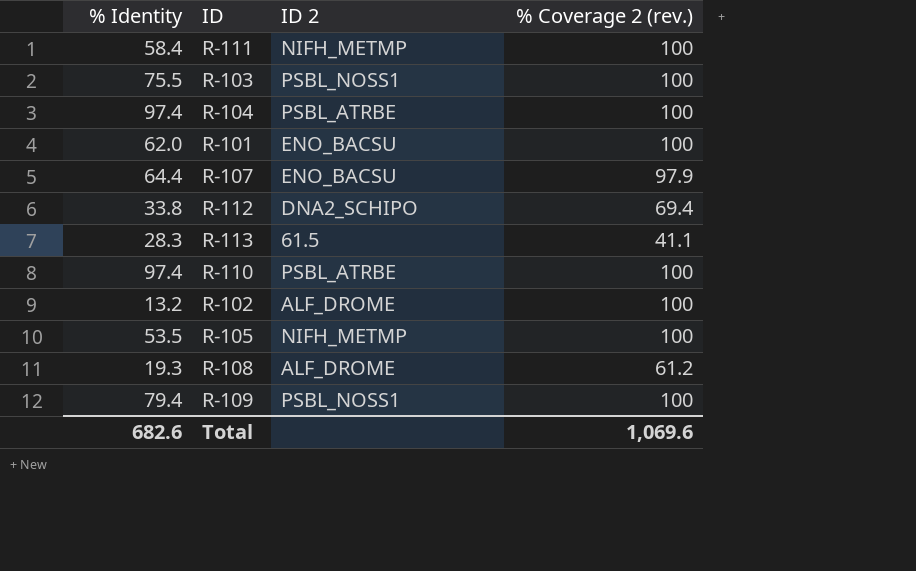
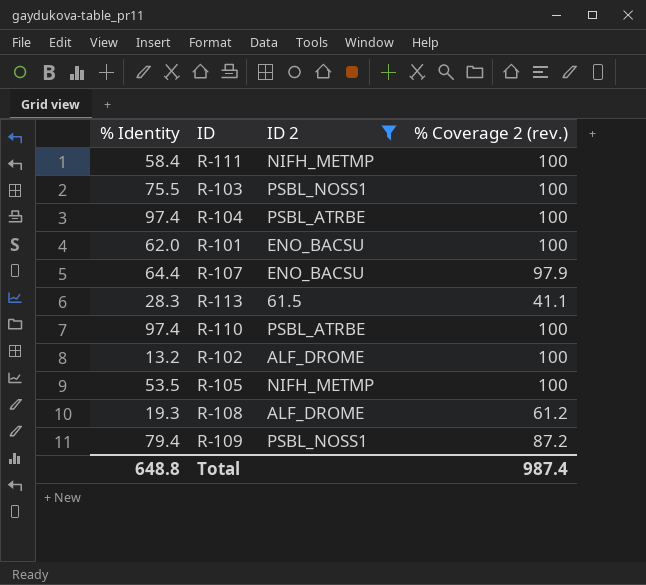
filter: none -> ID 2 != DNA2_SCHIPO
R-109 | % Coverage 2 (rev.): 100 -> 87.2
Total | % Identity: 682.6 -> 648.8
Total | % Coverage 2 (rev.): 1,069.6 -> 987.4

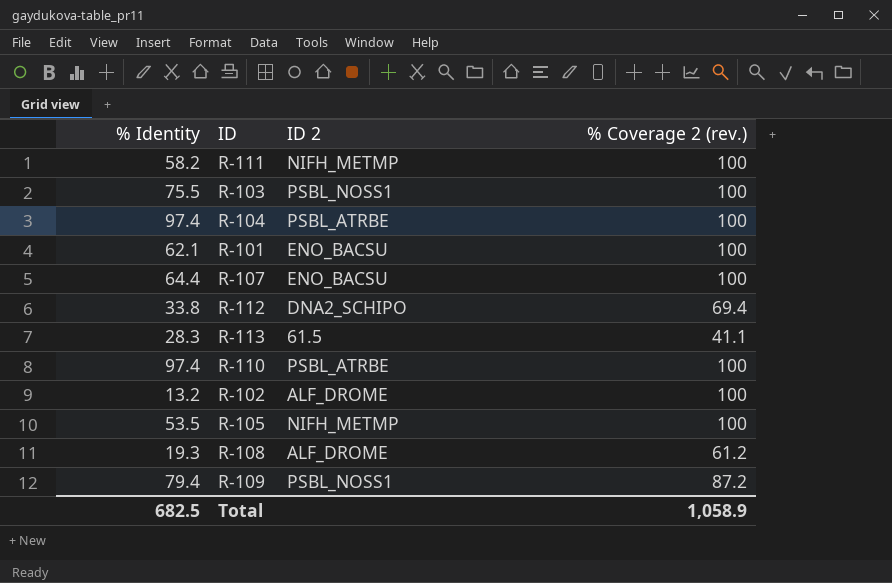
filter: ID 2 != DNA2_SCHIPO -> none
R-111 | % Identity: 58.4 -> 58.2
R-101 | % Identity: 62.0 -> 62.1
R-107 | % Coverage 2 (rev.): 97.9 -> 100
Total | % Identity: 648.8 -> 682.5
Total | % Coverage 2 (rev.): 987.4 -> 1,058.9

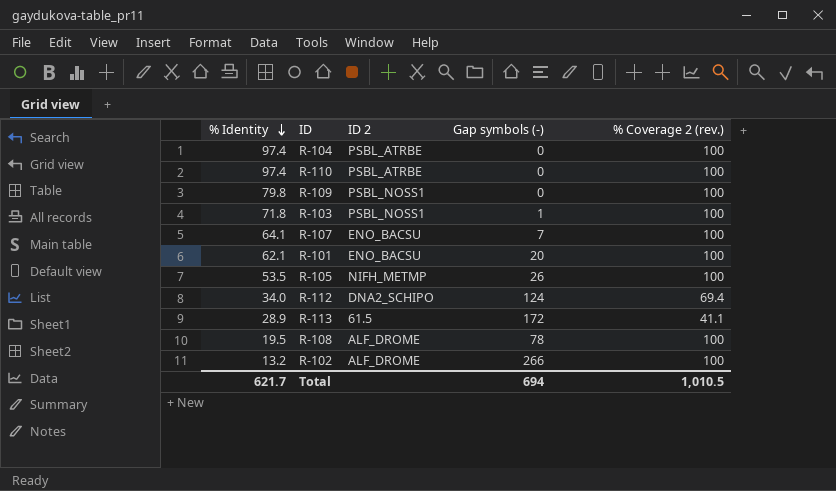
row order: none -> % Identity descending
column Gap symbols (-) | position: none -> 4
row R-111: 58.2 | NIFH_METMP | 100 -> none
R-109 | % Identity: 79.4 -> 79.8
R-109 | % Coverage 2 (rev.): 87.2 -> 100
R-103 | % Identity: 75.5 -> 71.8
R-107 | % Identity: 64.4 -> 64.1
R-112 | % Identity: 33.8 -> 34.0
R-113 | % Identity: 28.3 -> 28.9
R-108 | % Identity: 19.3 -> 19.5
R-108 | % Coverage 2 (rev.): 61.2 -> 100
Total | % Identity: 682.5 -> 621.7
Total | % Coverage 2 (rev.): 1,058.9 -> 1,010.5

